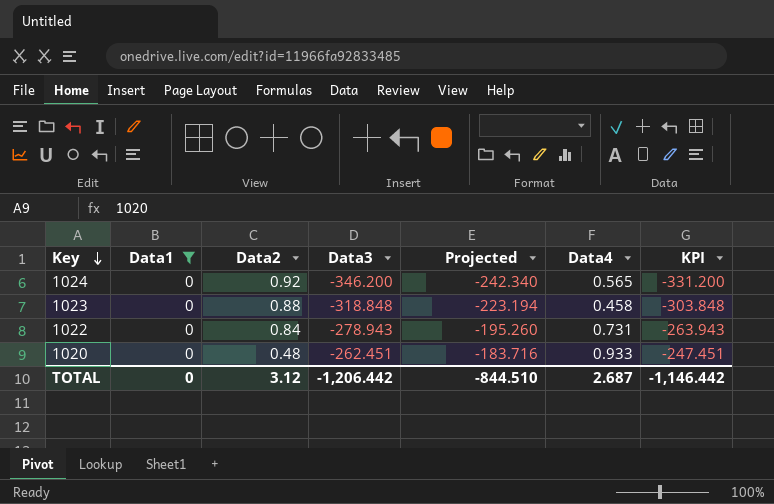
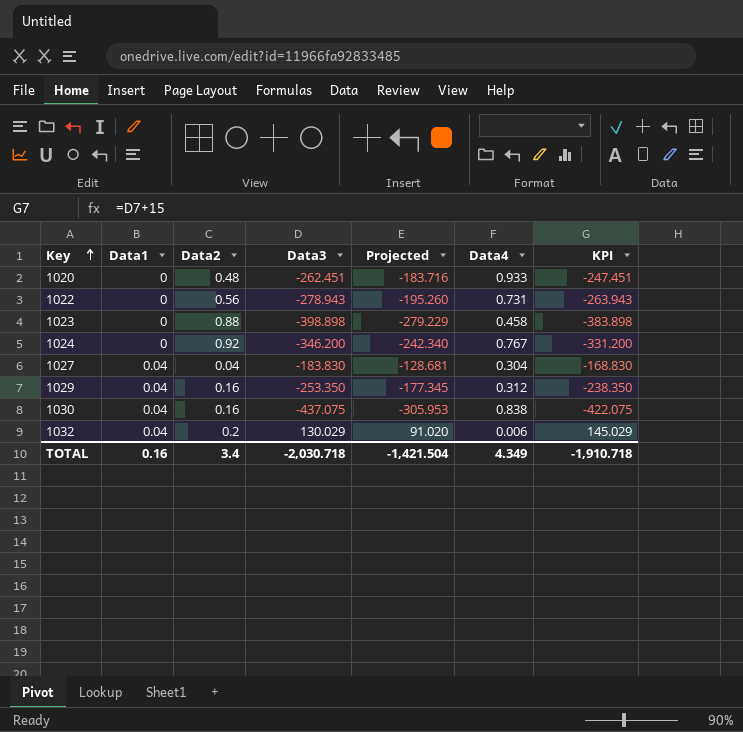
filter: Data1 = 0 -> none
row order: Key descending -> Key ascending
1022 | Data2: 0.84 -> 0.56
1023 | Data3: -318.848 -> -398.898
1023 | Projected: -223.194 -> -279.229
1023 | KPI: -303.848 -> -383.898
1024 | Data4: 0.565 -> 0.767
TOTAL | Data1: 0 -> 0.16
TOTAL | Data2: 3.12 -> 3.4
TOTAL | Data3: -1,206.442 -> -2,030.718
TOTAL | Projected: -844.510 -> -1,421.504
TOTAL | Data4: 2.687 -> 4.349
TOTAL | KPI: -1,146.442 -> -1,910.718

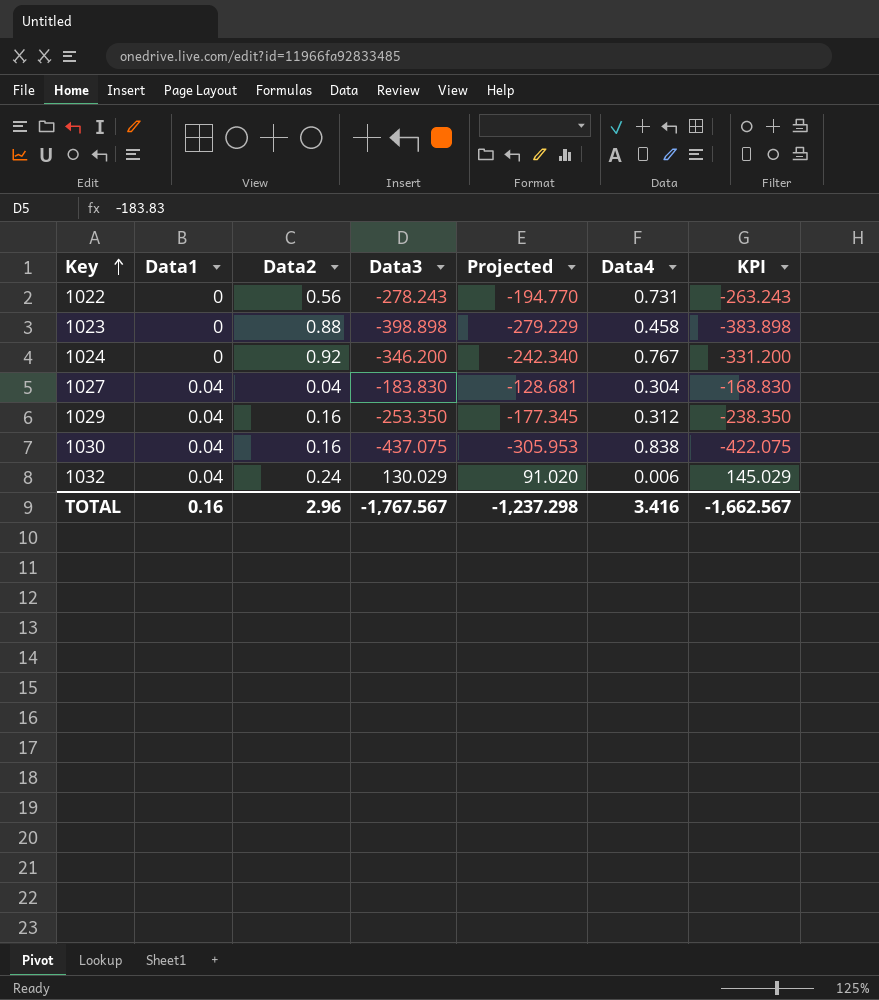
row 1020: 0 | 0.48 | -262.451 | -183.716 | 0.933 | -247.451 -> none
1022 | Data3: -278.943 -> -278.243
1022 | Projected: -195.260 -> -194.770
1022 | KPI: -263.943 -> -263.243
1032 | Data2: 0.2 -> 0.24
TOTAL | Data2: 3.4 -> 2.96
TOTAL | Data3: -2,030.718 -> -1,767.567
TOTAL | Projected: -1,421.504 -> -1,237.298
TOTAL | Data4: 4.349 -> 3.416
TOTAL | KPI: -1,910.718 -> -1,662.567

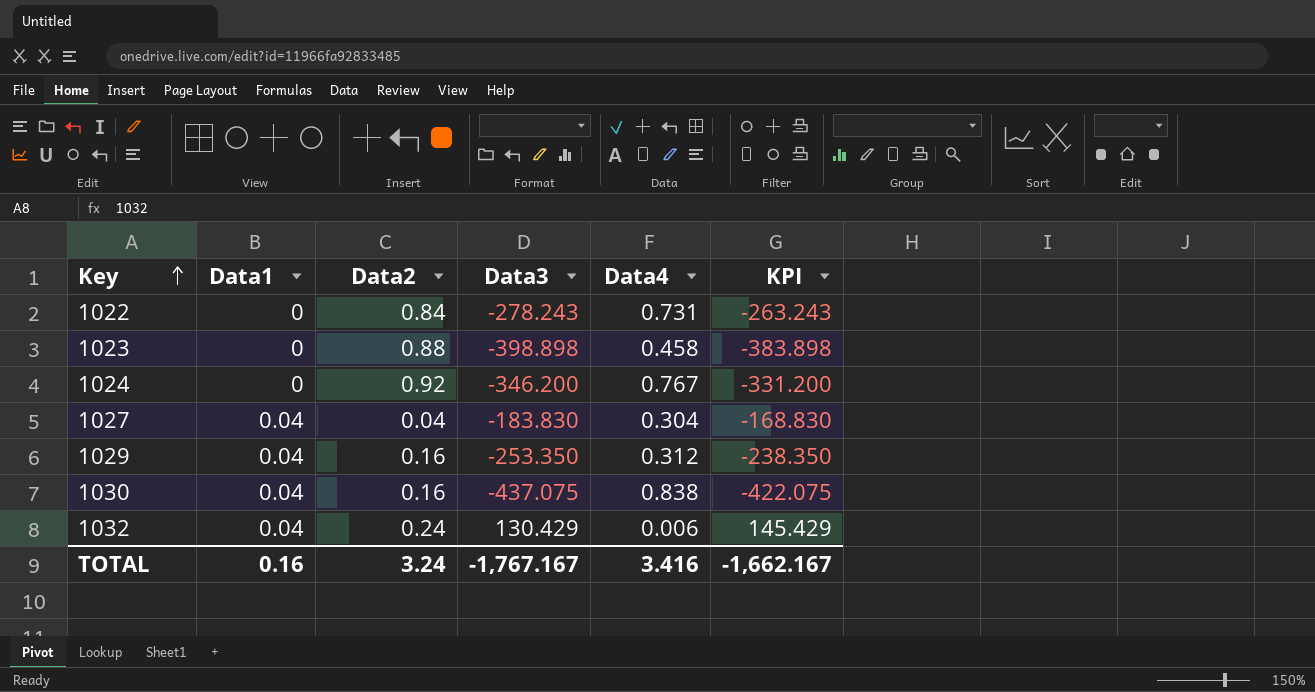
column Projected | formula: [Data3] * 0.7 -> none
1022 | Data2: 0.56 -> 0.84
1032 | Data3: 130.029 -> 130.429
1032 | KPI: 145.029 -> 145.429
TOTAL | Data2: 2.96 -> 3.24
TOTAL | Data3: -1,767.567 -> -1,767.167
TOTAL | KPI: -1,662.567 -> -1,662.167

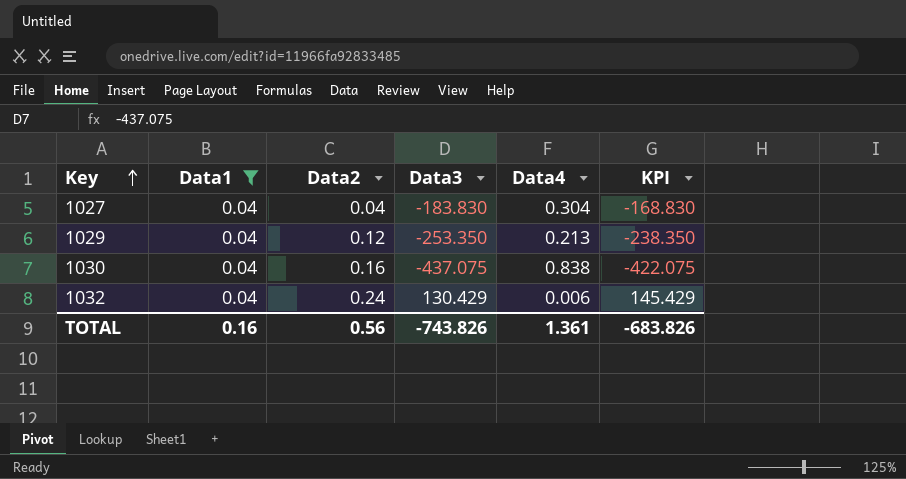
filter: none -> Data1 = 0.04
1029 | Data2: 0.16 -> 0.12
1029 | Data4: 0.312 -> 0.213
TOTAL | Data2: 3.24 -> 0.56
TOTAL | Data3: -1,767.167 -> -743.826
TOTAL | Data4: 3.416 -> 1.361
TOTAL | KPI: -1,662.167 -> -683.826

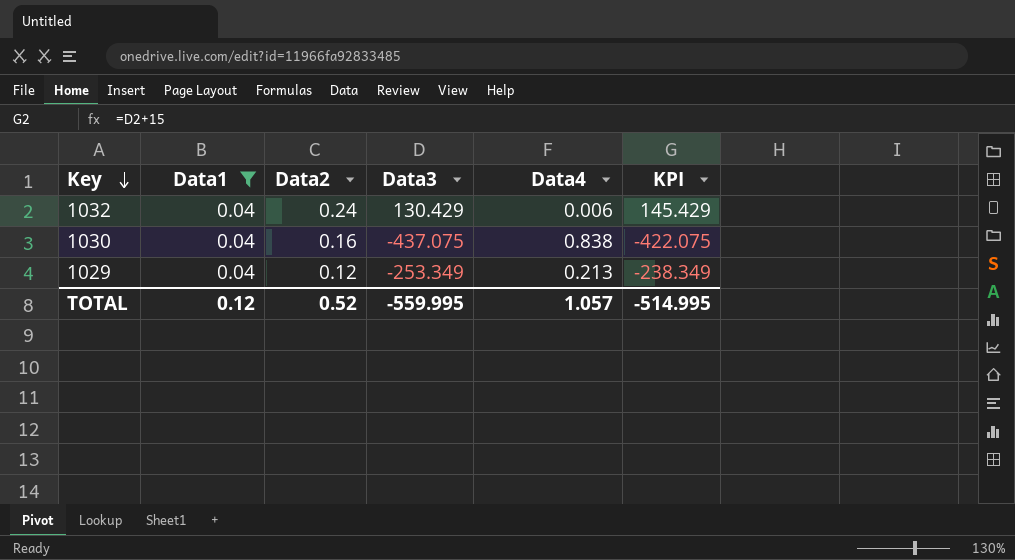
row order: Key ascending -> Key descending
row 1027: 0.04 | 0.04 | -183.830 | 0.304 | -168.830 -> none
1029 | Data3: -253.350 -> -253.349
1029 | KPI: -238.350 -> -238.349
TOTAL | Data1: 0.16 -> 0.12
TOTAL | Data2: 0.56 -> 0.52
TOTAL | Data3: -743.826 -> -559.995
TOTAL | Data4: 1.361 -> 1.057
TOTAL | KPI: -683.826 -> -514.995

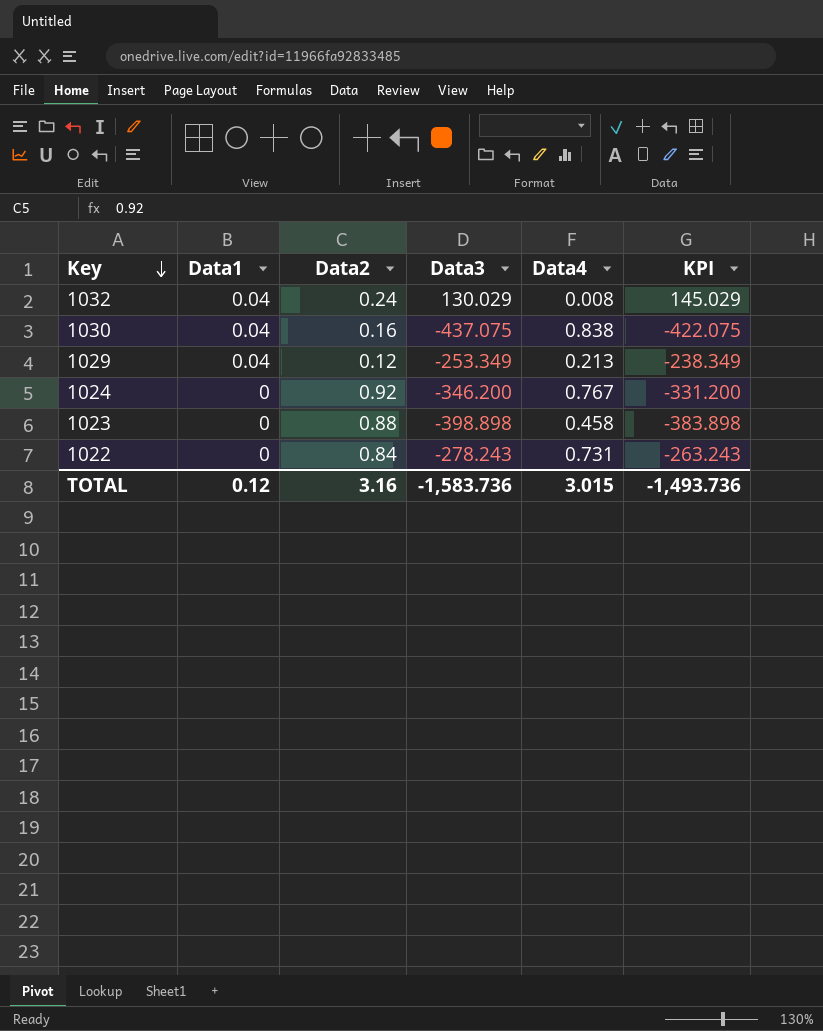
filter: Data1 = 0.04 -> none
1032 | Data3: 130.429 -> 130.029
1032 | Data4: 0.006 -> 0.008
1032 | KPI: 145.429 -> 145.029
TOTAL | Data2: 0.52 -> 3.16
TOTAL | Data3: -559.995 -> -1,583.736
TOTAL | Data4: 1.057 -> 3.015
TOTAL | KPI: -514.995 -> -1,493.736

